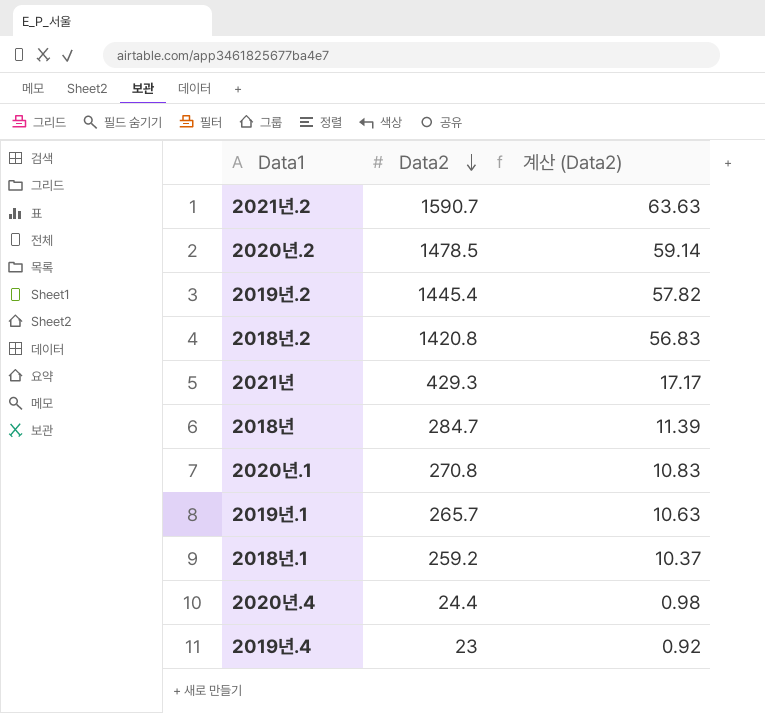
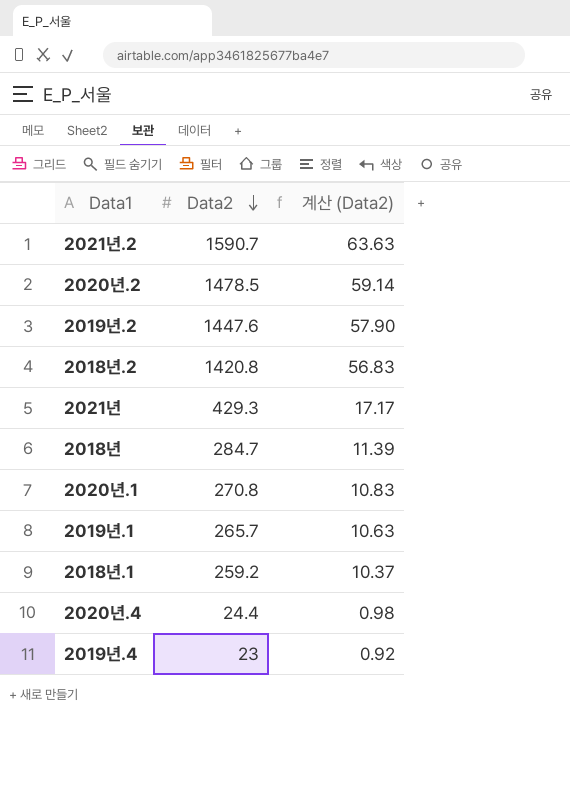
2019년.2 | Data2: 1445.4 -> 1447.6
2019년.2 | 계산 (Data2): 57.82 -> 57.90

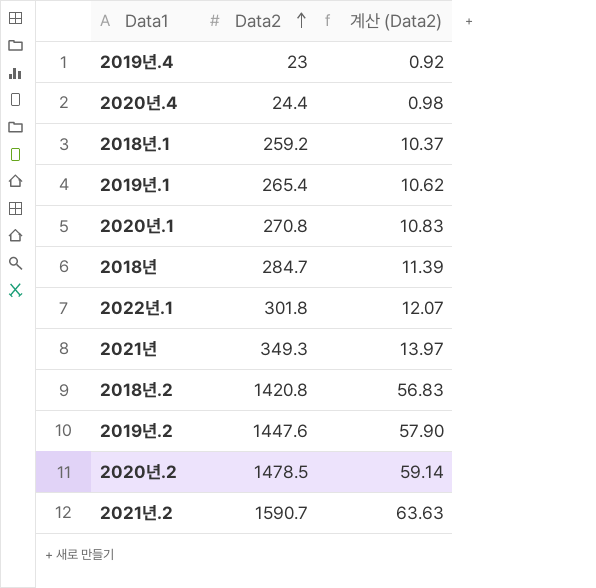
row order: Data2 descending -> Data2 ascending
2019년.1 | Data2: 265.7 -> 265.4
2019년.1 | 계산 (Data2): 10.63 -> 10.62
row 2022년.1: none -> 301.8 | 12.07
2021년 | Data2: 429.3 -> 349.3
2021년 | 계산 (Data2): 17.17 -> 13.97

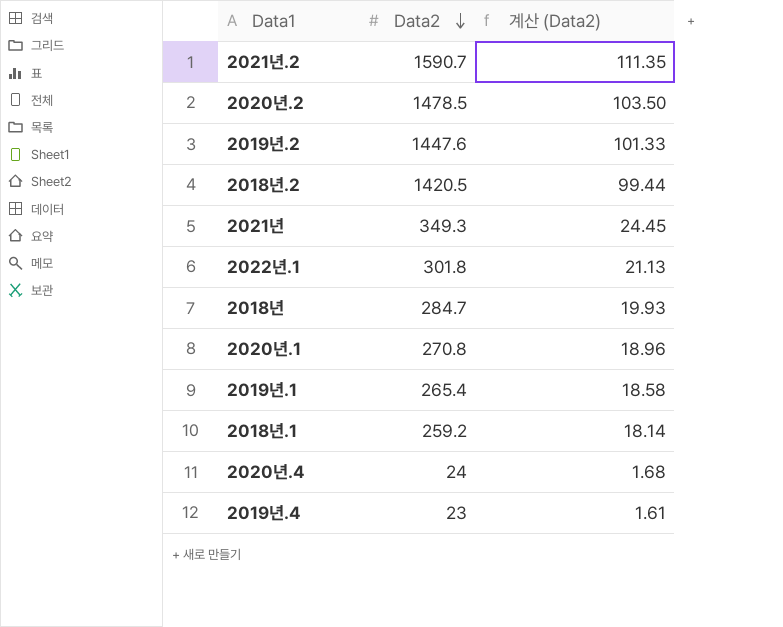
row order: Data2 ascending -> Data2 descending
column 계산 (Data2) | formula: [Data2] * 0.04 -> [Data2] * 0.07
2018년.2 | Data2: 1420.8 -> 1420.5
2020년.4 | Data2: 24.4 -> 24

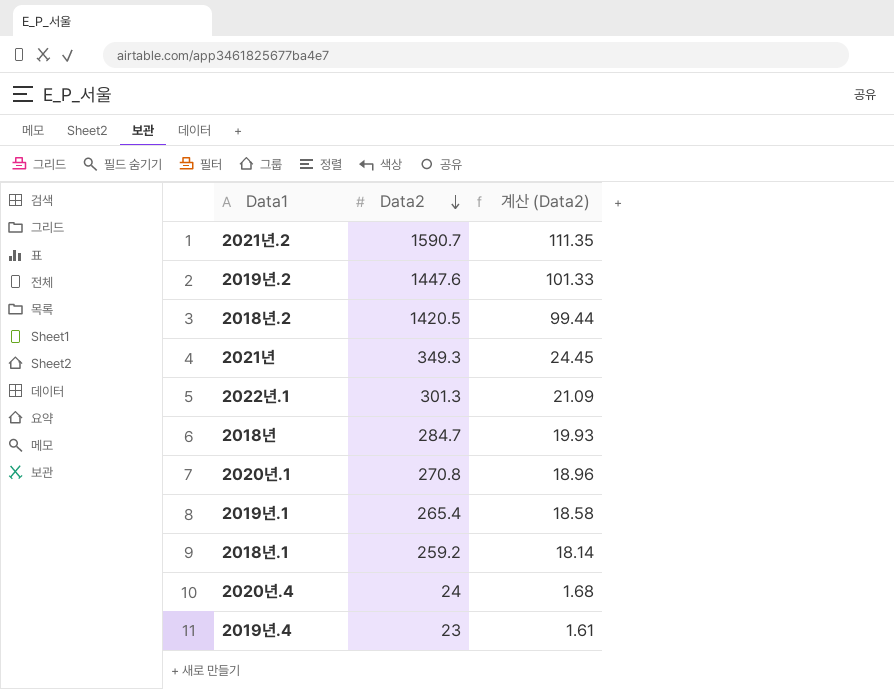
row 2020년.2: 1478.5 | 103.50 -> none
2022년.1 | Data2: 301.8 -> 301.3
2022년.1 | 계산 (Data2): 21.13 -> 21.09

